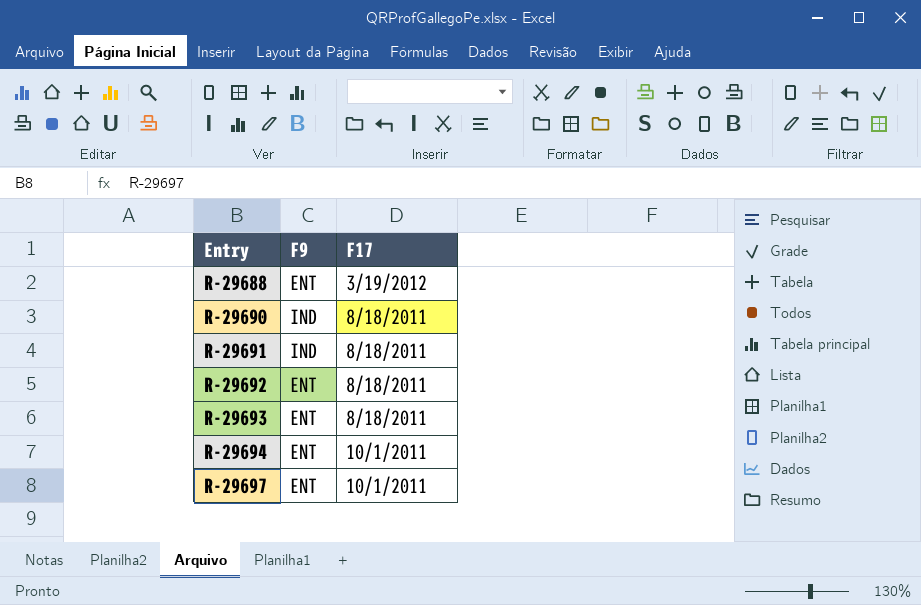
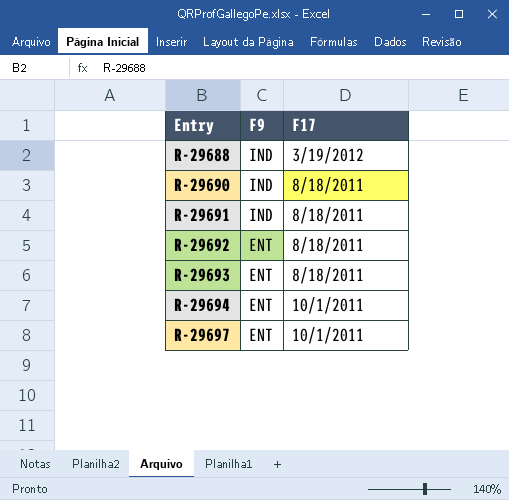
R-29688 | F9: ENT -> IND

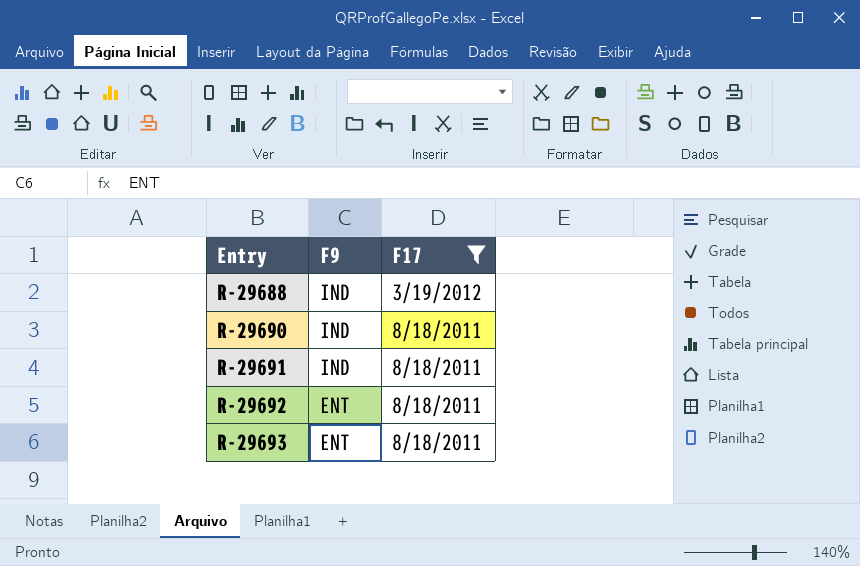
filter: none -> F17 != 10/1/2011

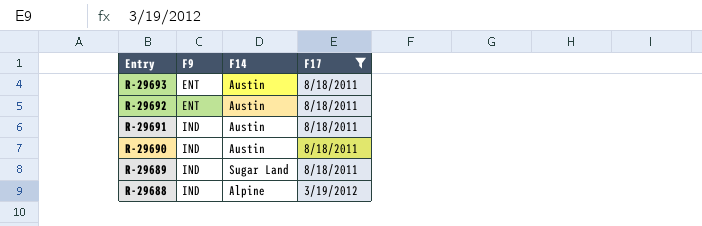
row order: Entry ascending -> Entry descending
column F14 | position: none -> 3
row R-29689: none -> IND | Sugar Land | 8/18/2011

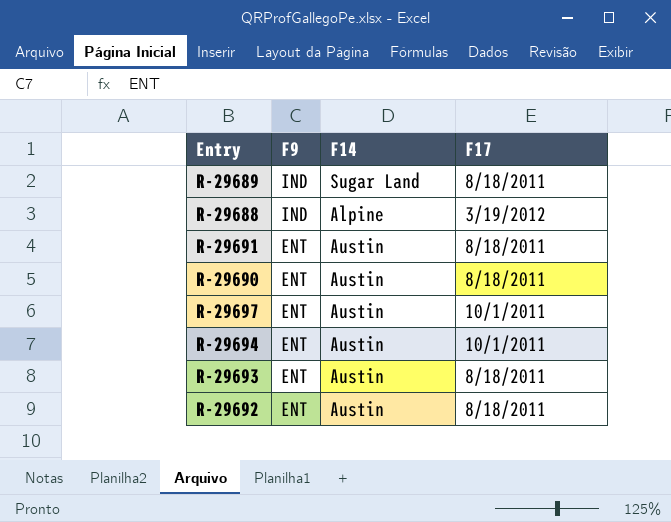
filter: F17 != 10/1/2011 -> none
row order: Entry descending -> F9 descending
R-29691 | F9: IND -> ENT
R-29690 | F9: IND -> ENT

